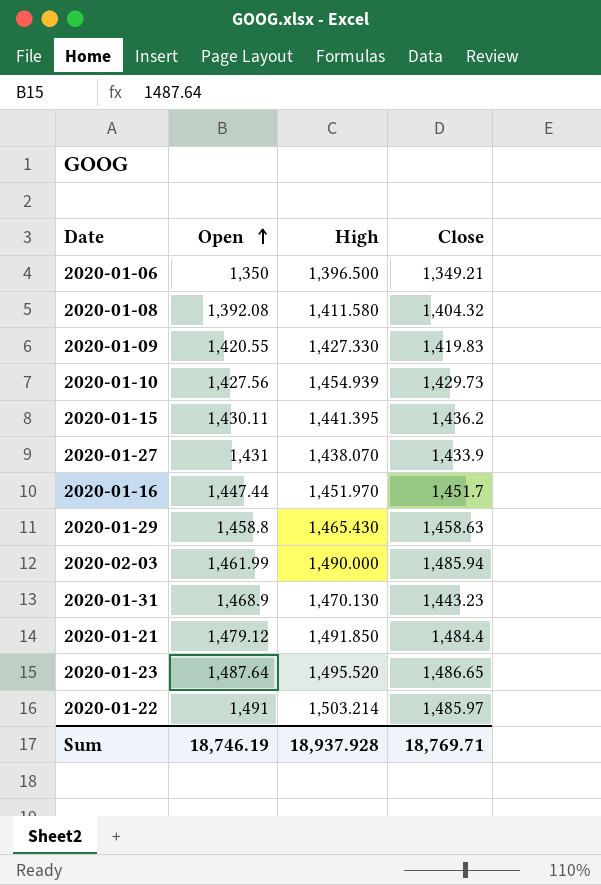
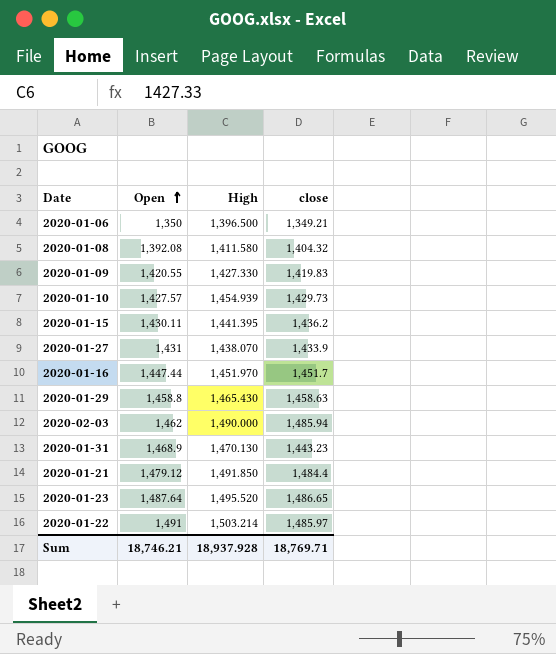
column name: Close -> close
2020-01-10 | Open: 1,427.56 -> 1,427.57
2020-02-03 | Open: 1,461.99 -> 1,462
Sum | Open: 18,746.19 -> 18,746.21

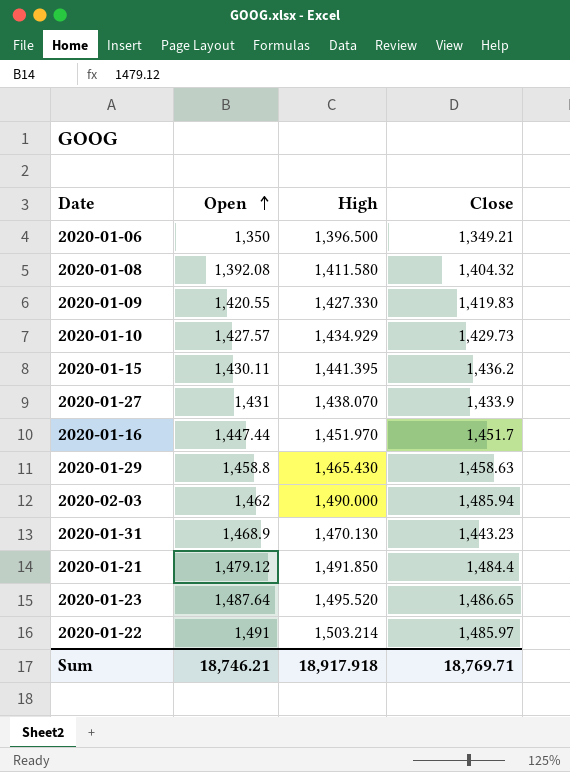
column name: close -> Close
2020-01-10 | High: 1,454.939 -> 1,434.929
Sum | High: 18,937.928 -> 18,917.918

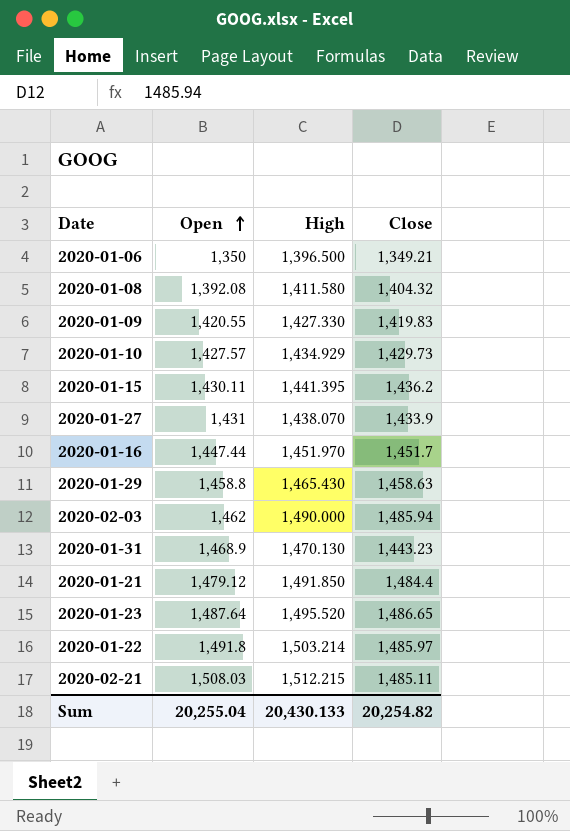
2020-01-22 | Open: 1,491 -> 1,491.8
row 2020-02-21: none -> 1,508.03 | 1,512.215 | 1,485.11
Sum | Open: 18,746.21 -> 20,255.04
Sum | High: 18,917.918 -> 20,430.133
Sum | Close: 18,769.71 -> 20,254.82

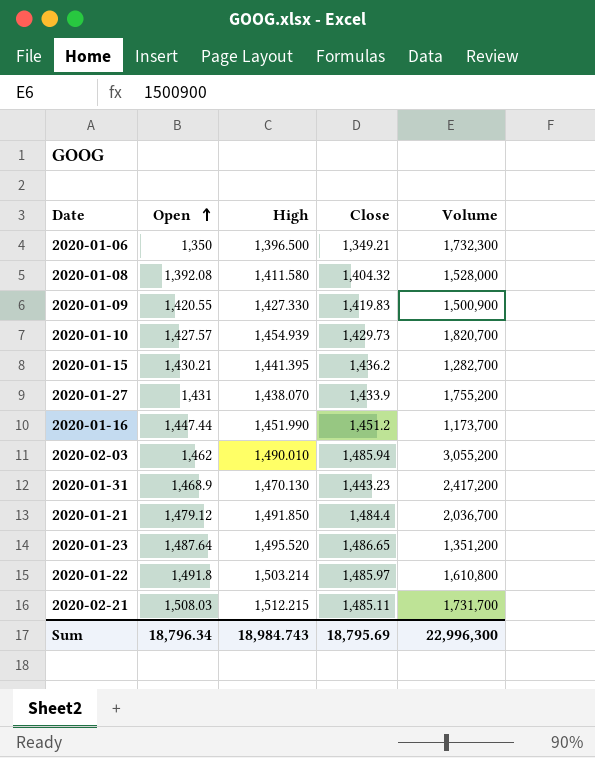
column Volume | position: none -> 5
row 2020-01-29: 1,458.8 | 1,465.430 | 1,458.63 -> none
2020-01-10 | High: 1,434.929 -> 1,454.939
2020-01-15 | Open: 1,430.11 -> 1,430.21
2020-01-16 | High: 1,451.970 -> 1,451.990
2020-01-16 | Close: 1,451.7 -> 1,451.2
2020-02-03 | High: 1,490.000 -> 1,490.010
Sum | Open: 20,255.04 -> 18,796.34
Sum | High: 20,430.133 -> 18,984.743
Sum | Close: 20,254.82 -> 18,795.69

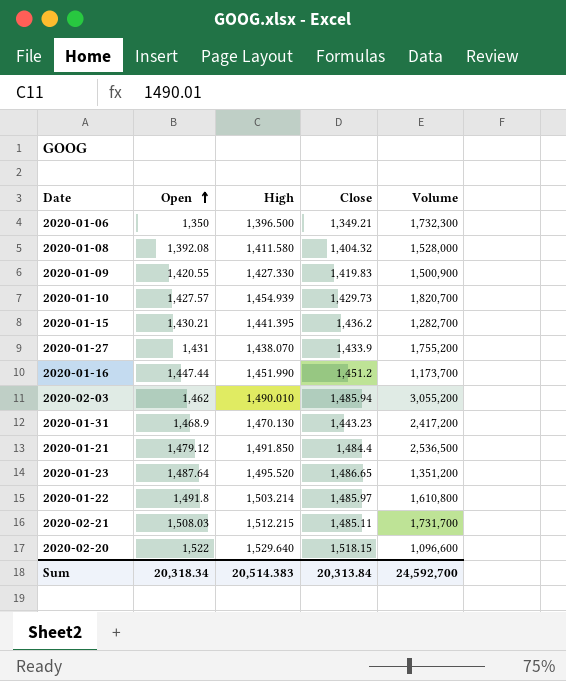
2020-01-21 | Volume: 2,036,700 -> 2,536,500
row 2020-02-20: none -> 1,522 | 1,529.640 | 1,518.15 | 1,096,600
Sum | Open: 18,796.34 -> 20,318.34
Sum | High: 18,984.743 -> 20,514.383
Sum | Close: 18,795.69 -> 20,313.84
Sum | Volume: 22,996,300 -> 24,592,700

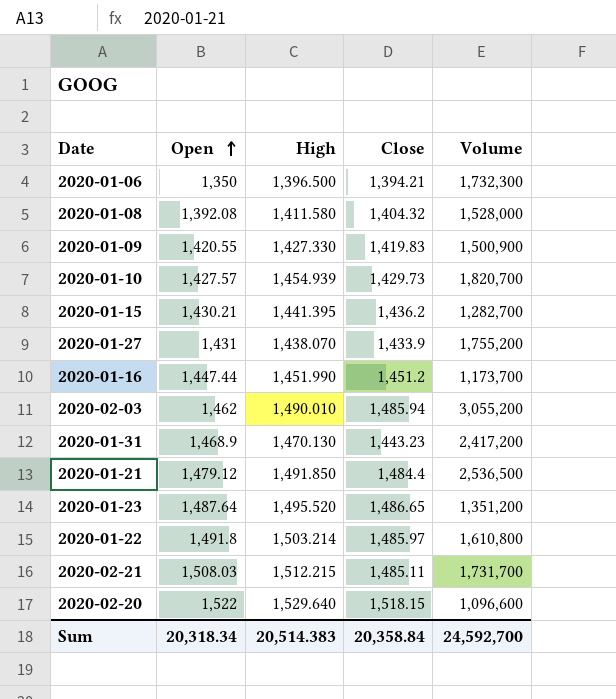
2020-01-06 | Close: 1,349.21 -> 1,394.21
Sum | Close: 20,313.84 -> 20,358.84

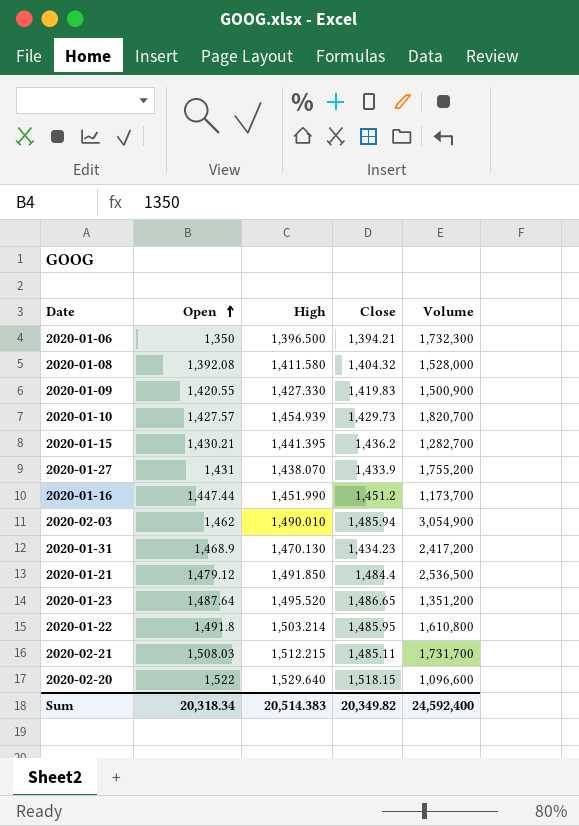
2020-02-03 | Volume: 3,055,200 -> 3,054,900
2020-01-31 | Close: 1,443.23 -> 1,434.23
2020-01-22 | Close: 1,485.97 -> 1,485.95
Sum | Close: 20,358.84 -> 20,349.82
Sum | Volume: 24,592,700 -> 24,592,400

